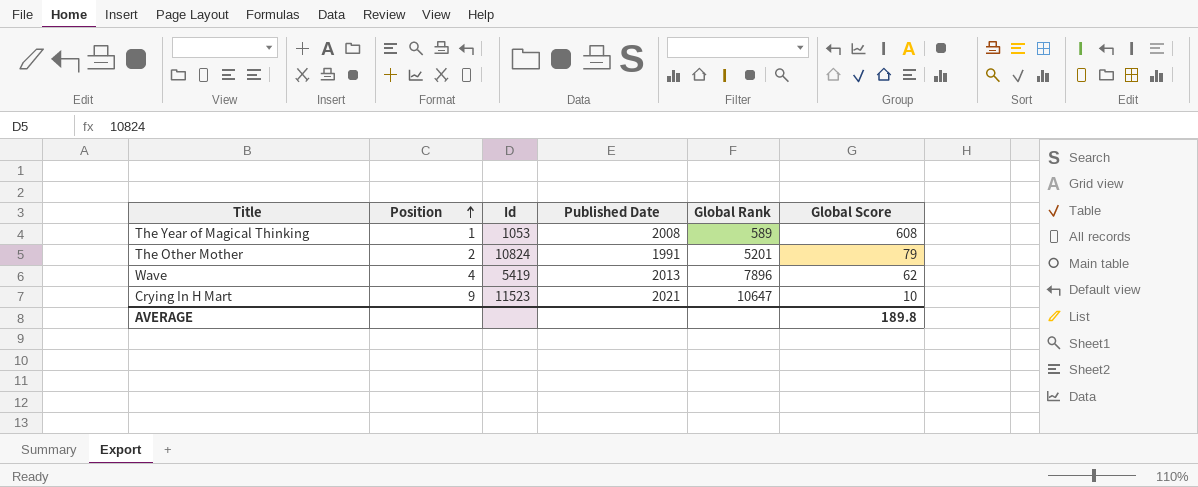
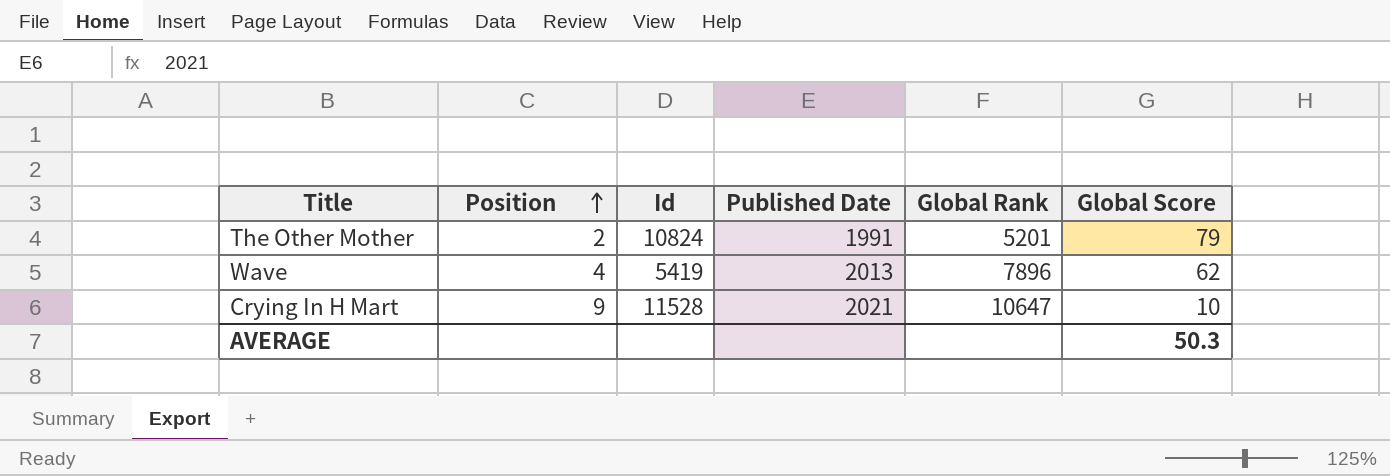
row The Year of Magical Thinking: 1 | 1053 | 2008 | 589 | 608 -> none
Crying In H Mart | Id: 11523 -> 11528
AVERAGE | Global Score: 189.8 -> 50.3

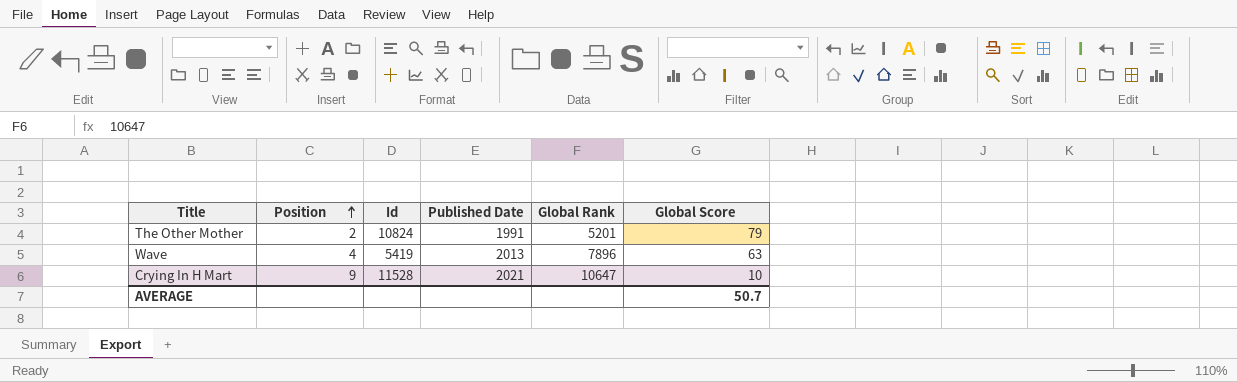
Wave | Global Score: 62 -> 63
AVERAGE | Global Score: 50.3 -> 50.7

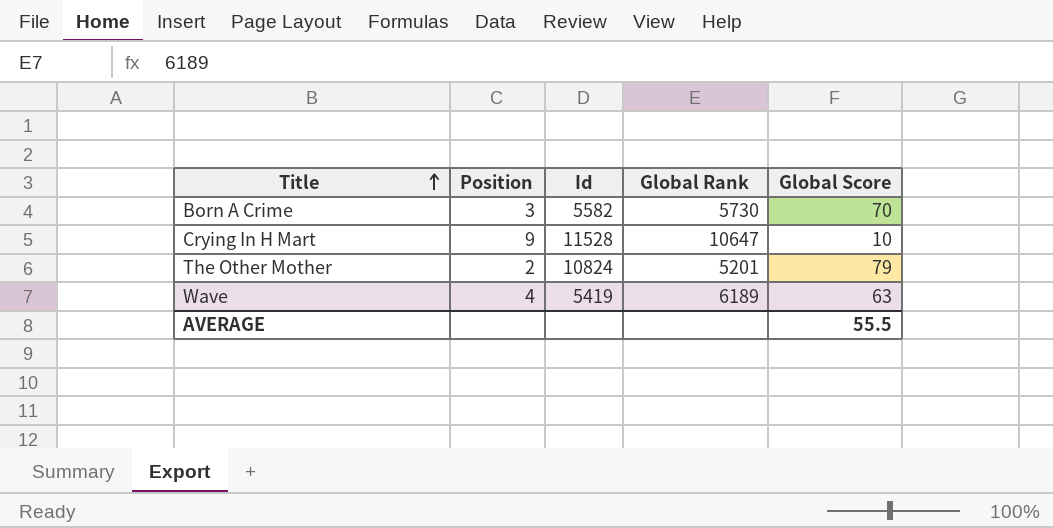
row order: Position ascending -> Title ascending
column Published Date | position: 4 -> none
row Born A Crime: none -> 3 | 5582 | 5730 | 70
Wave | Global Rank: 7896 -> 6189
AVERAGE | Global Score: 50.7 -> 55.5

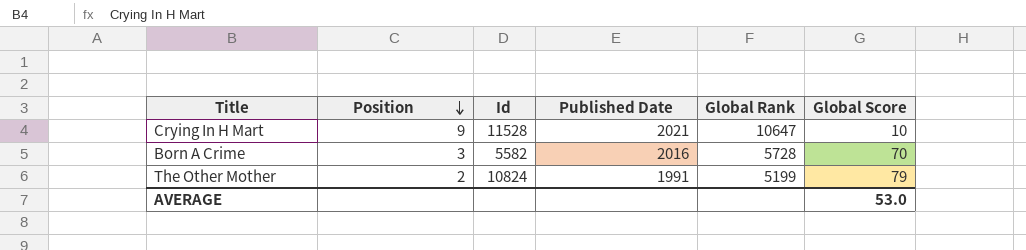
row order: Title ascending -> Position descending
column Published Date | position: none -> 4
row Wave: 4 | 5419 | 6189 | 63 -> none
Born A Crime | Global Rank: 5730 -> 5728
The Other Mother | Global Rank: 5201 -> 5199
AVERAGE | Global Score: 55.5 -> 53.0

